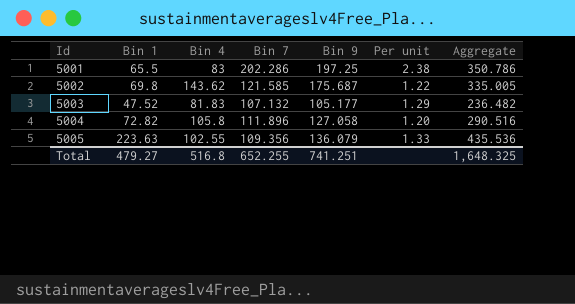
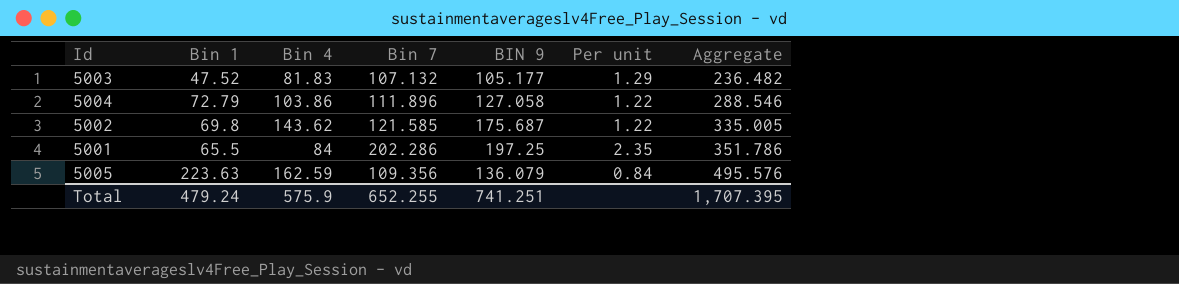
row order: Id ascending -> Aggregate ascending
column name: Bin 9 -> BIN 9
5004 | Bin 1: 72.82 -> 72.79
5004 | Bin 4: 105.8 -> 103.86
5004 | Per unit: 1.20 -> 1.22
5004 | Aggregate: 290.516 -> 288.546
5001 | Bin 4: 83 -> 84
5001 | Per unit: 2.38 -> 2.35
5001 | Aggregate: 350.786 -> 351.786
5005 | Bin 4: 102.55 -> 162.59
5005 | Per unit: 1.33 -> 0.84
5005 | Aggregate: 435.536 -> 495.576
Total | Bin 1: 479.27 -> 479.24
Total | Bin 4: 516.8 -> 575.9
Total | Aggregate: 1,648.325 -> 1,707.395

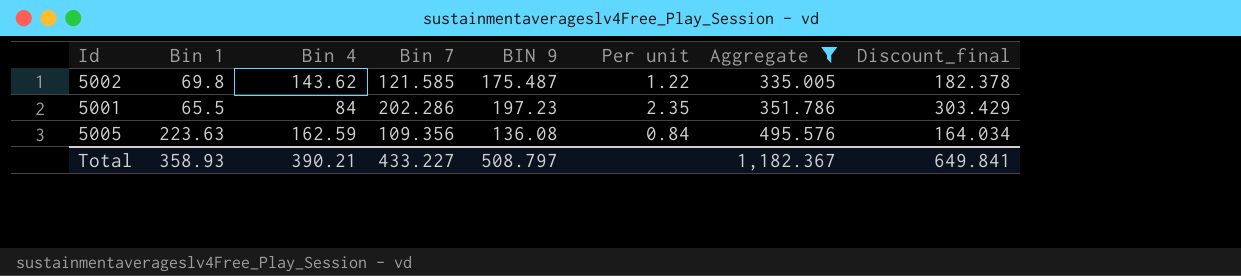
filter: none -> Aggregate >= 335.005
column Discount_final | formula: none -> [Bin 7] * 1.5
5002 | BIN 9: 175.687 -> 175.487
5001 | BIN 9: 197.25 -> 197.23
5005 | BIN 9: 136.079 -> 136.08
Total | Bin 1: 479.24 -> 358.93
Total | Bin 4: 575.9 -> 390.21
Total | Bin 7: 652.255 -> 433.227
Total | BIN 9: 741.251 -> 508.797
Total | Aggregate: 1,707.395 -> 1,182.367

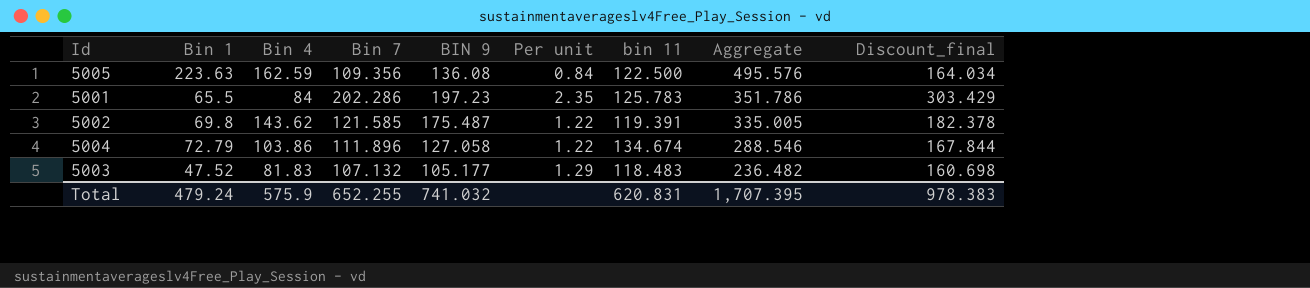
filter: Aggregate >= 335.005 -> none
row order: Aggregate ascending -> Aggregate descending
column bin 11 | position: none -> 7
Total | Bin 1: 358.93 -> 479.24
Total | Bin 4: 390.21 -> 575.9
Total | Bin 7: 433.227 -> 652.255
Total | BIN 9: 508.797 -> 741.032
Total | Aggregate: 1,182.367 -> 1,707.395
Total | Discount_final: 649.841 -> 978.383

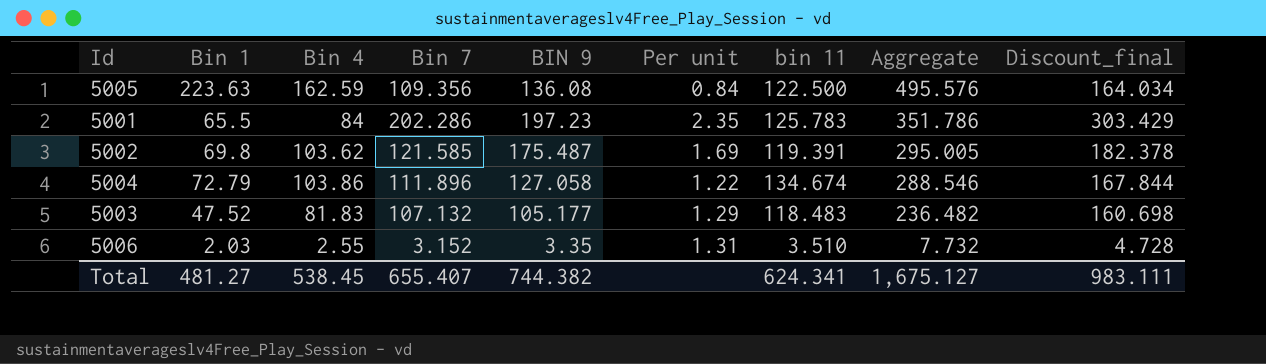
5002 | Bin 4: 143.62 -> 103.62
5002 | Per unit: 1.22 -> 1.69
5002 | Aggregate: 335.005 -> 295.005
row 5006: none -> 2.03 | 2.55 | 3.152 | 3.35 | 1.31 | 3.510 | 7.732 | 4.728
Total | Bin 1: 479.24 -> 481.27
Total | Bin 4: 575.9 -> 538.45
Total | Bin 7: 652.255 -> 655.407
Total | BIN 9: 741.032 -> 744.382
Total | bin 11: 620.831 -> 624.341
Total | Aggregate: 1,707.395 -> 1,675.127
Total | Discount_final: 978.383 -> 983.111

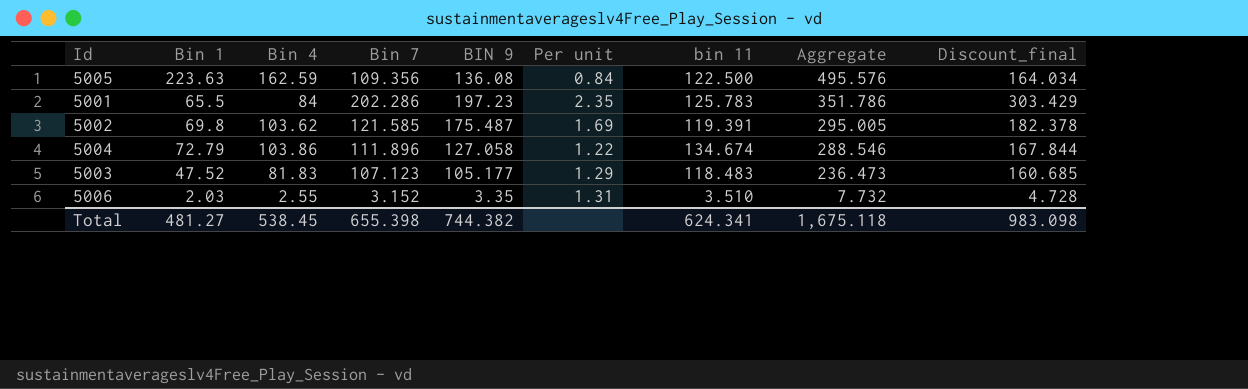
5003 | Bin 7: 107.132 -> 107.123
5003 | Aggregate: 236.482 -> 236.473
5003 | Discount_final: 160.698 -> 160.685
Total | Bin 7: 655.407 -> 655.398
Total | Aggregate: 1,675.127 -> 1,675.118
Total | Discount_final: 983.111 -> 983.098

